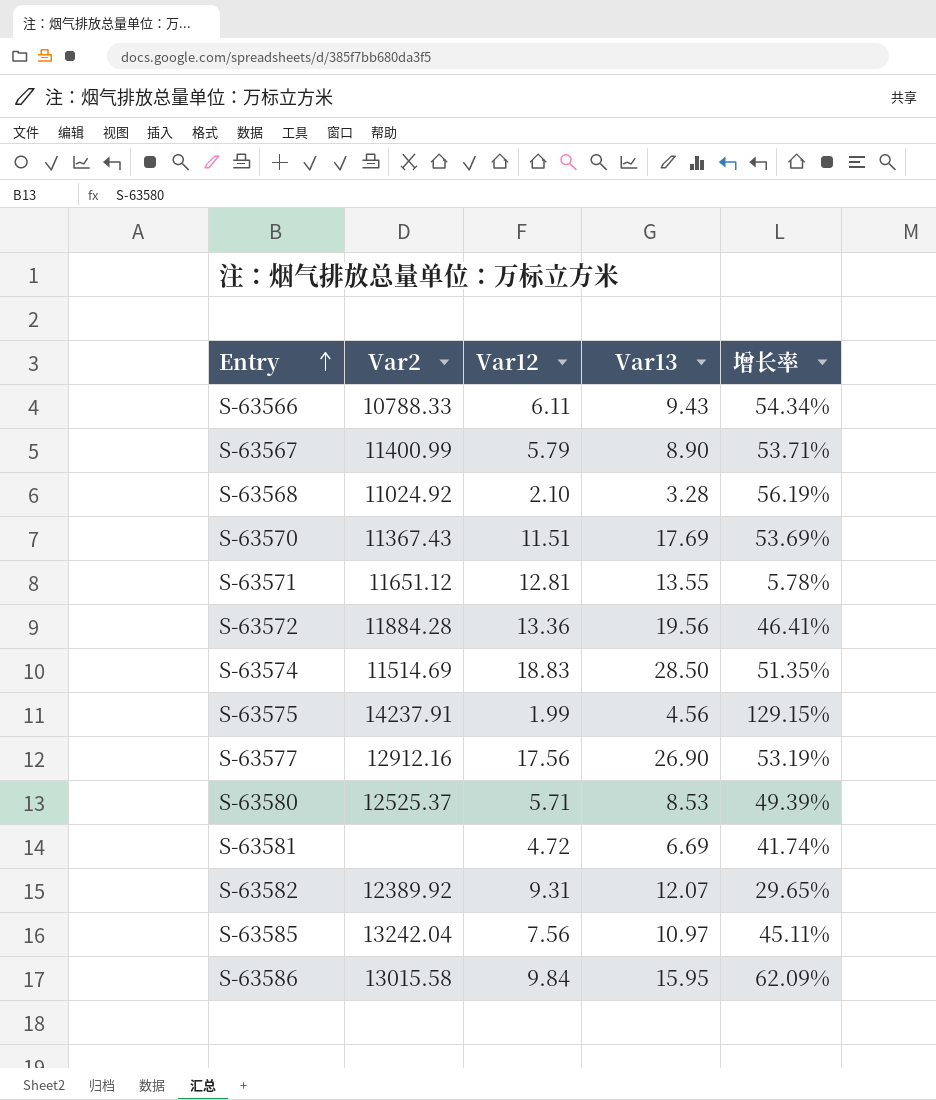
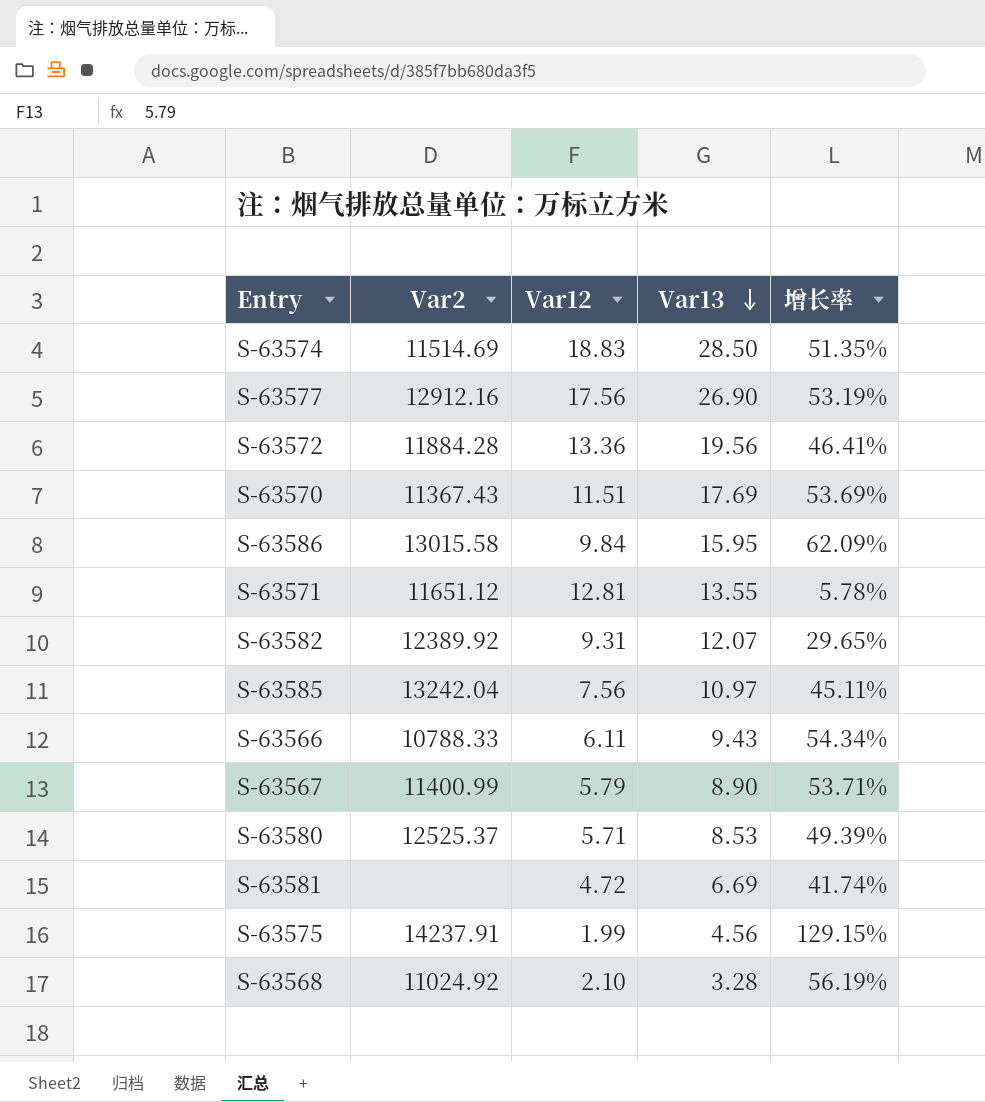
row order: Entry ascending -> Var13 descending

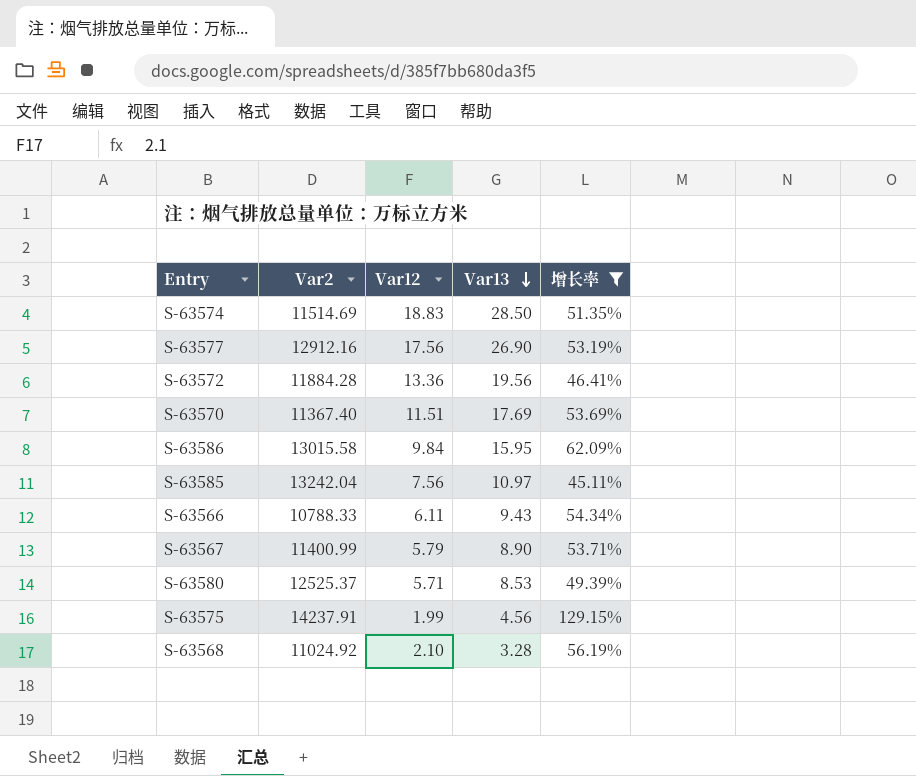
filter: none -> 增长率 >= 45.11%
S-63570 | Var2: 11367.43 -> 11367.40

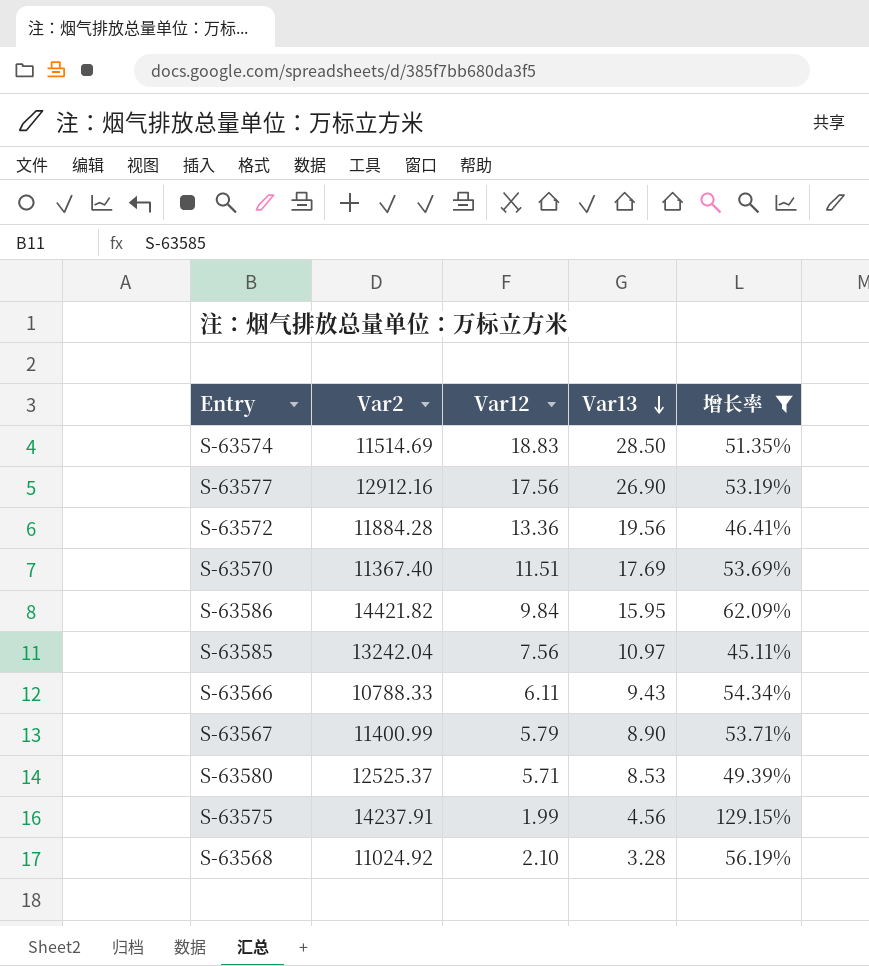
S-63586 | Var2: 13015.58 -> 14421.82

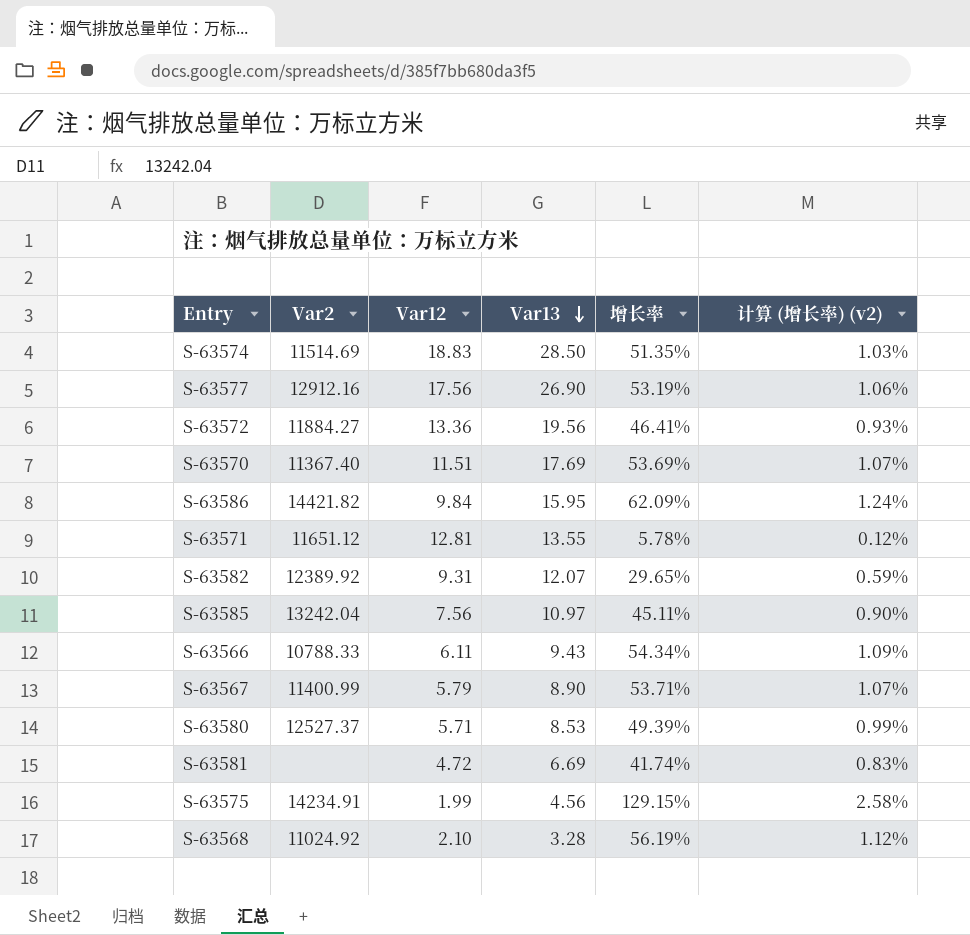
filter: 增长率 >= 45.11% -> none
column 计算 (增长率) (v2) | formula: none -> [增长率] * 0.02
S-63572 | Var2: 11884.28 -> 11884.27
S-63580 | Var2: 12525.37 -> 12527.37
S-63575 | Var2: 14237.91 -> 14234.91

